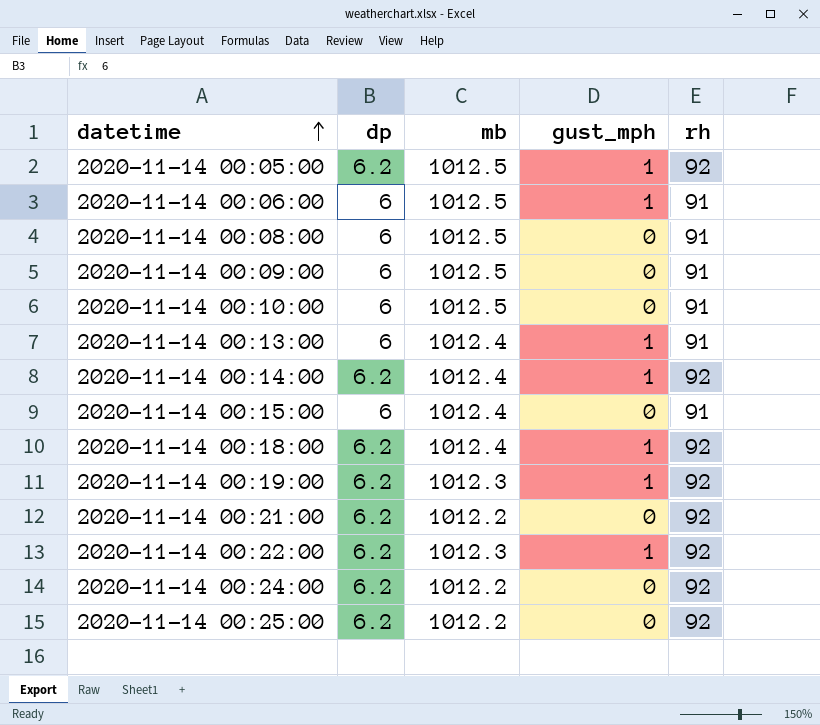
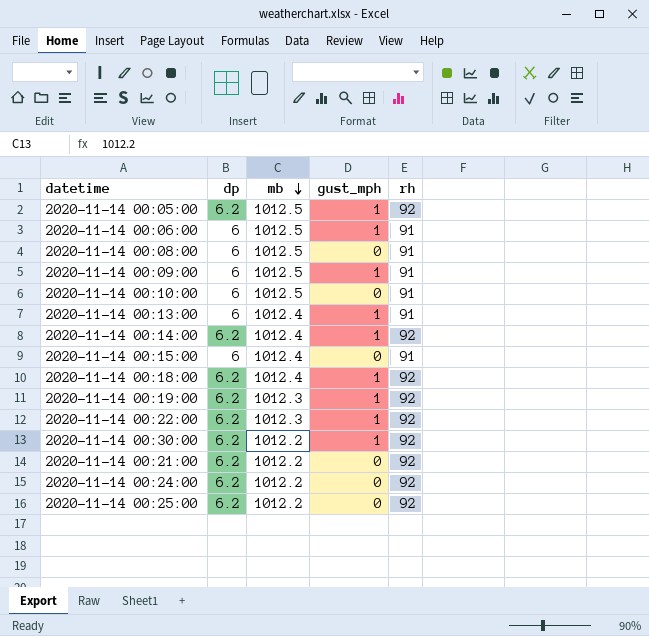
row order: datetime ascending -> mb descending
2020-11-14 00:09:00 | gust_mph: 0 -> 1
row 2020-11-14 00:30:00: none -> 6.2 | 1012.2 | 1 | 92

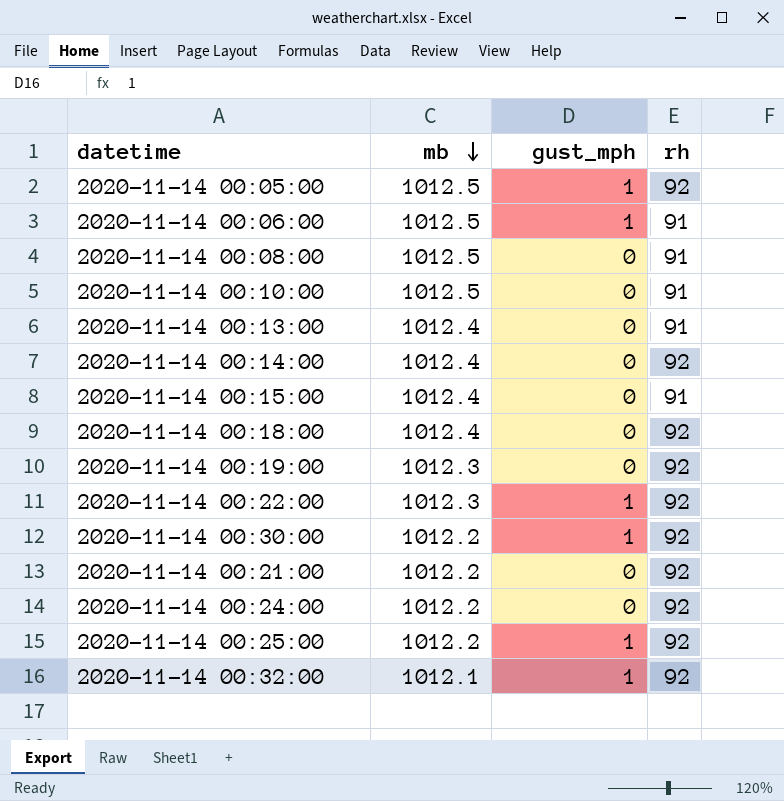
column dp | position: 2 -> none
row 2020-11-14 00:09:00: 6 | 1012.5 | 1 | 91 -> none
2020-11-14 00:13:00 | gust_mph: 1 -> 0
2020-11-14 00:14:00 | gust_mph: 1 -> 0
2020-11-14 00:18:00 | gust_mph: 1 -> 0
2020-11-14 00:19:00 | gust_mph: 1 -> 0
2020-11-14 00:25:00 | gust_mph: 0 -> 1
row 2020-11-14 00:32:00: none -> 1012.1 | 1 | 92

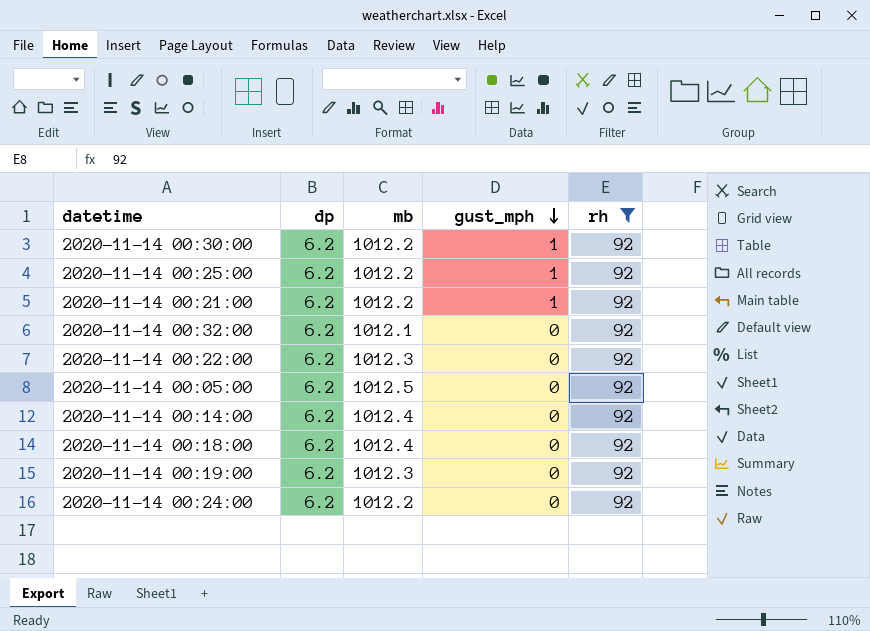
filter: none -> rh = 92
row order: mb descending -> gust_mph descending
column dp | position: none -> 2
2020-11-14 00:21:00 | gust_mph: 0 -> 1
2020-11-14 00:32:00 | gust_mph: 1 -> 0
2020-11-14 00:22:00 | gust_mph: 1 -> 0
2020-11-14 00:05:00 | gust_mph: 1 -> 0

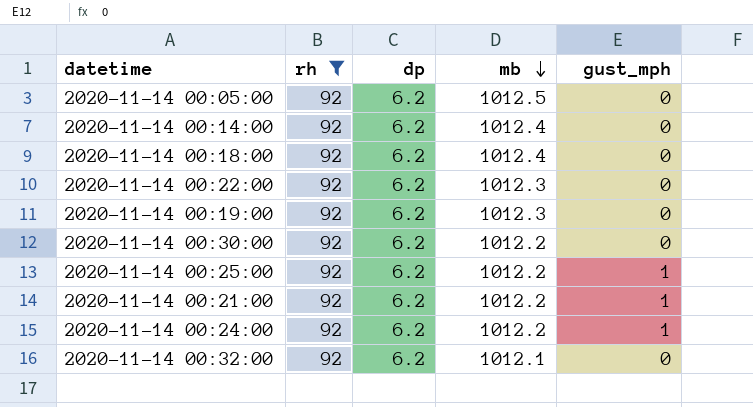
row order: gust_mph descending -> mb descending
column rh | position: 5 -> 2
2020-11-14 00:30:00 | gust_mph: 1 -> 0
2020-11-14 00:24:00 | gust_mph: 0 -> 1

